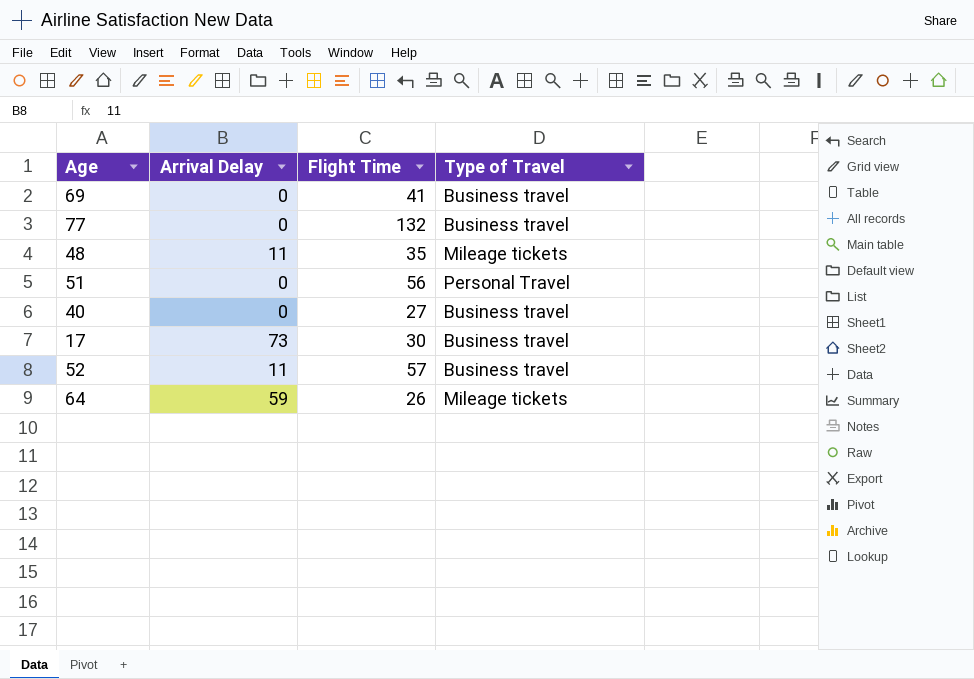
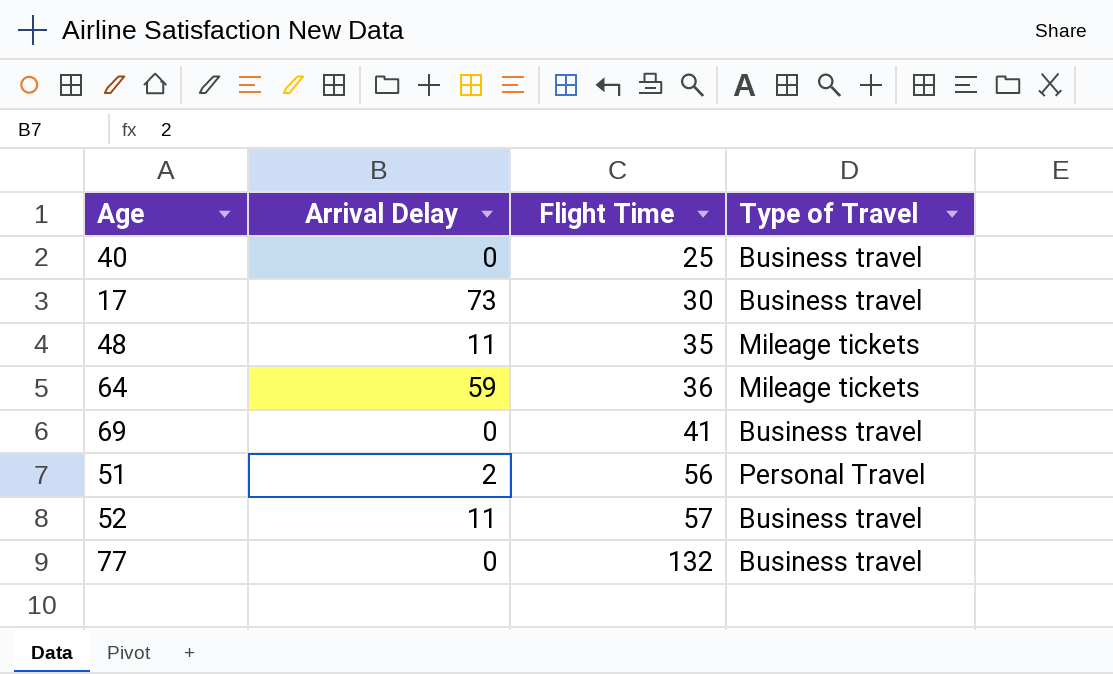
row order: none -> Flight Time ascending
40 | Flight Time: 27 -> 25
64 | Flight Time: 26 -> 36
51 | Arrival Delay: 0 -> 2

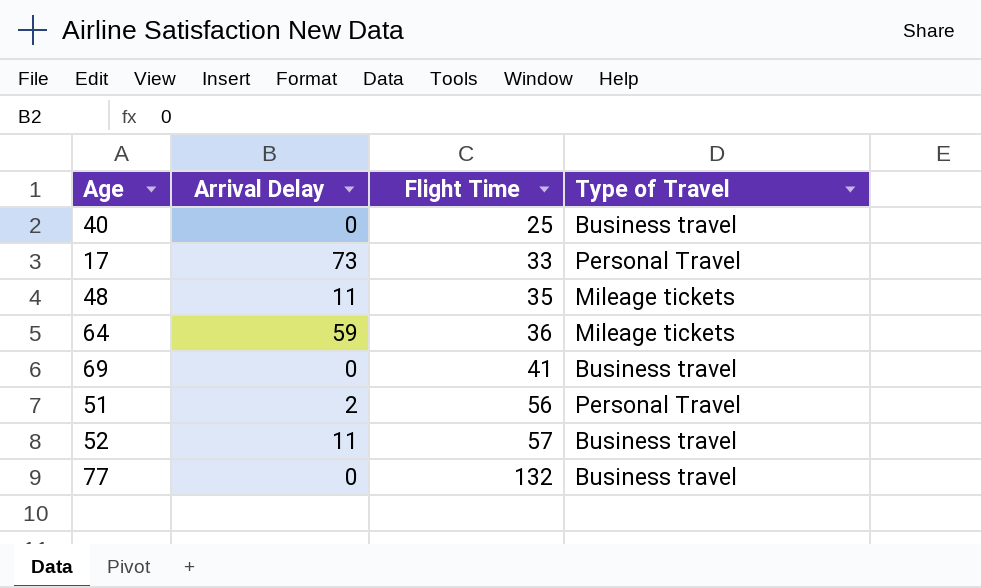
17 | Flight Time: 30 -> 33
17 | Type of Travel: Business travel -> Personal Travel

